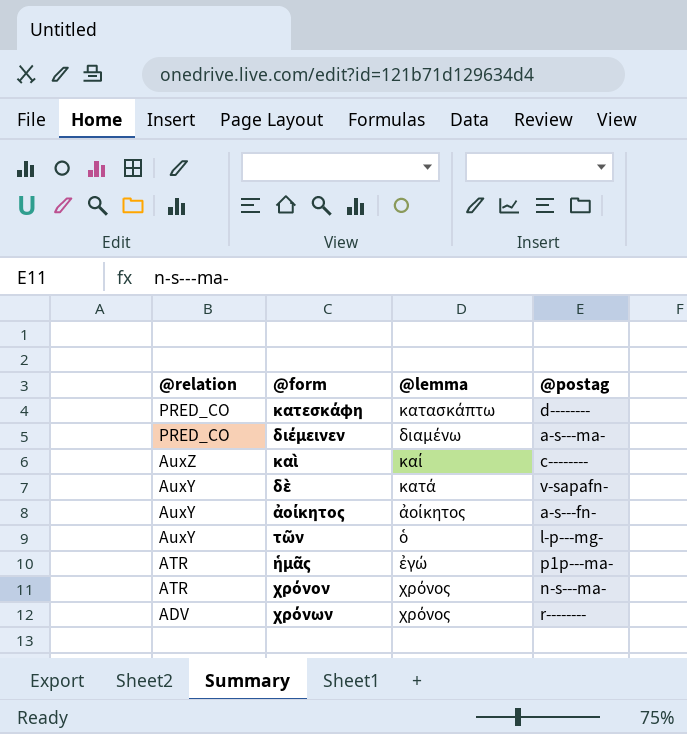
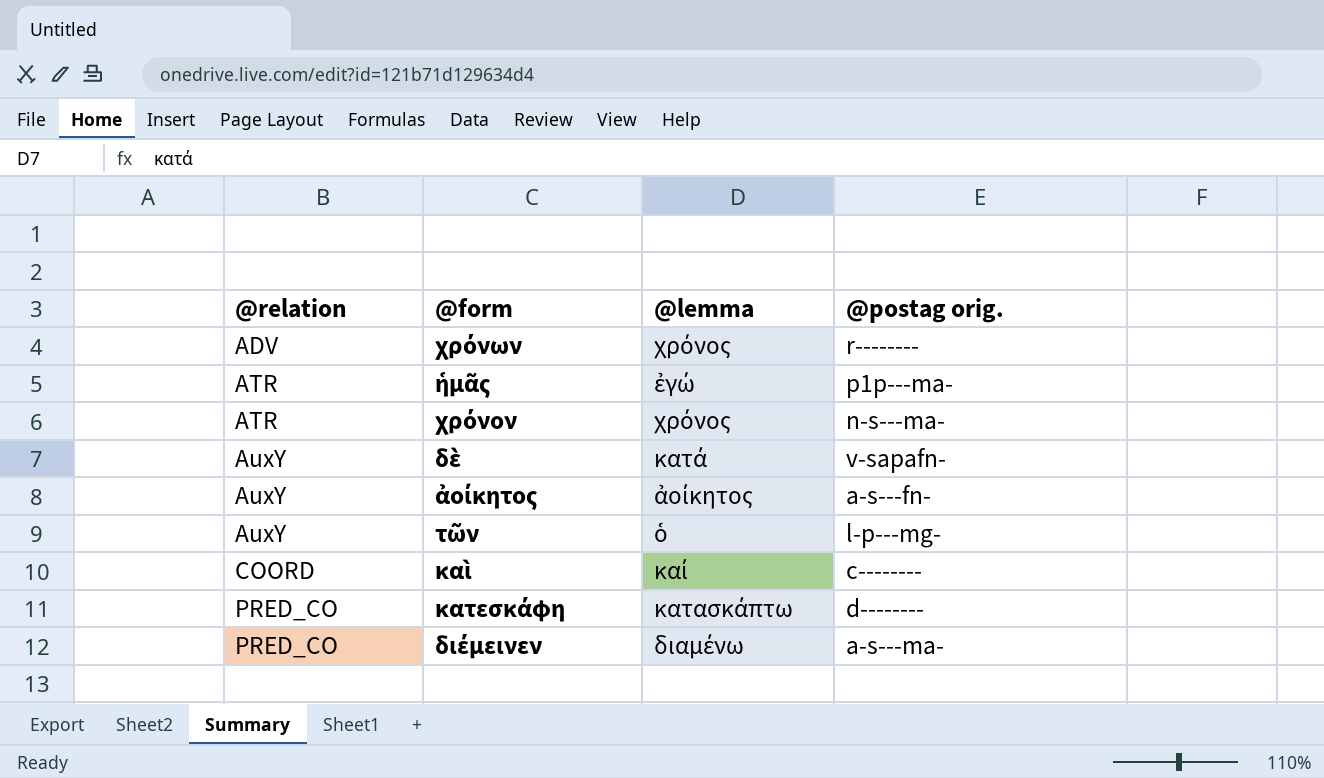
row order: @relation descending -> @relation ascending
column name: @postag -> @postag orig.
καὶ | @relation: AuxZ -> COORD

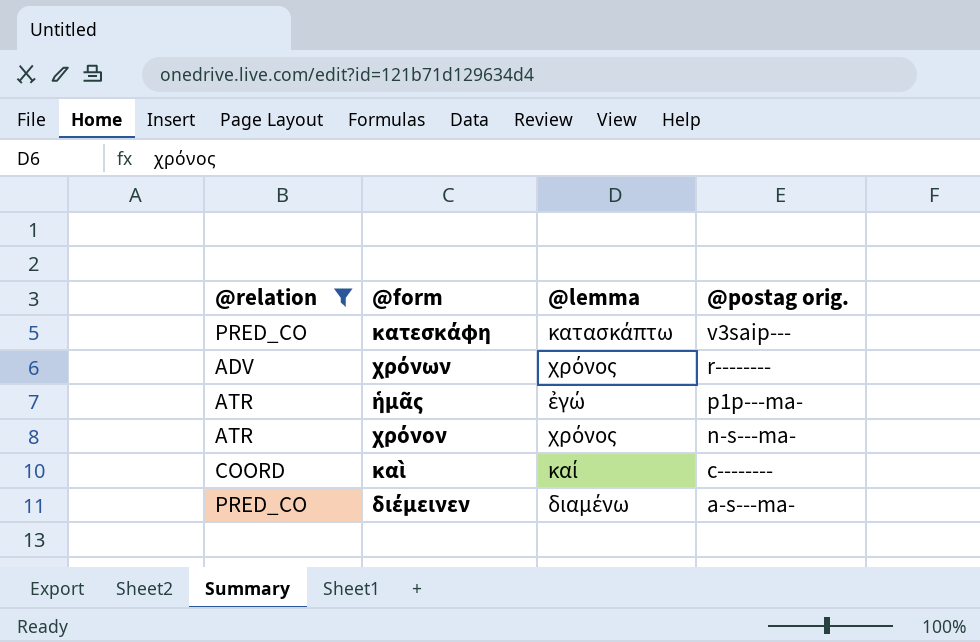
filter: none -> @relation != AuxY
row order: @relation ascending -> @postag orig. descending
κατεσκάφη | @postag orig.: d-------- -> v3saip---

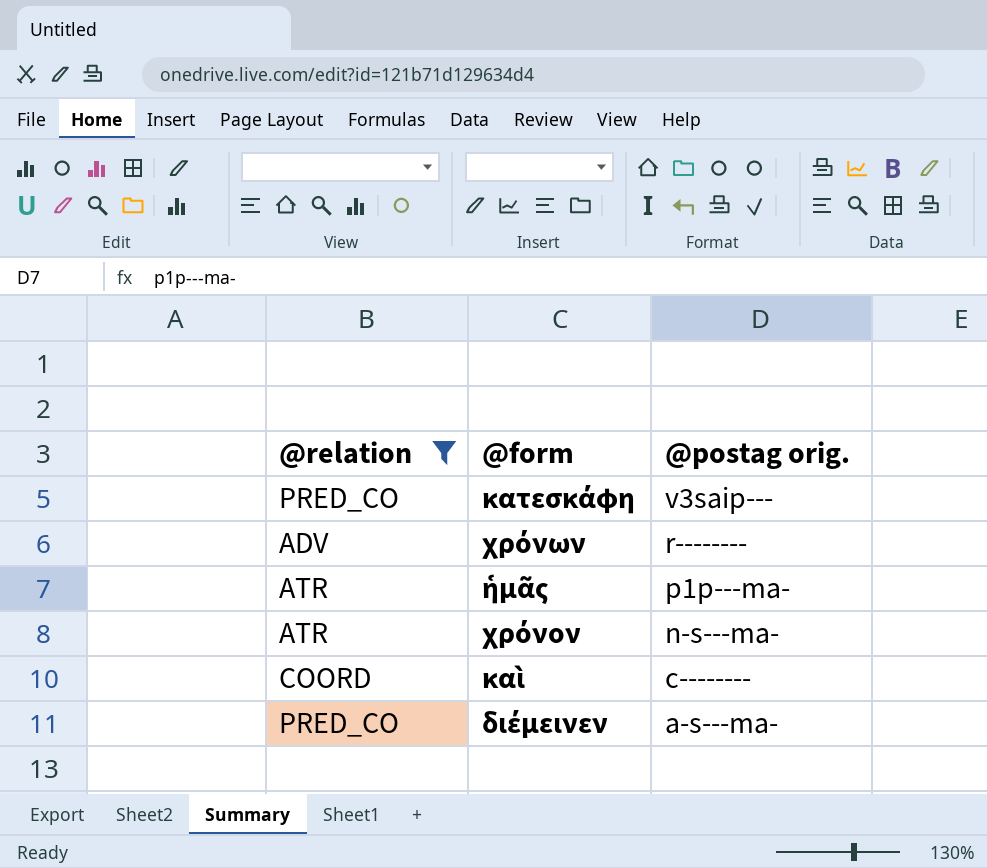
column @lemma | position: 3 -> none

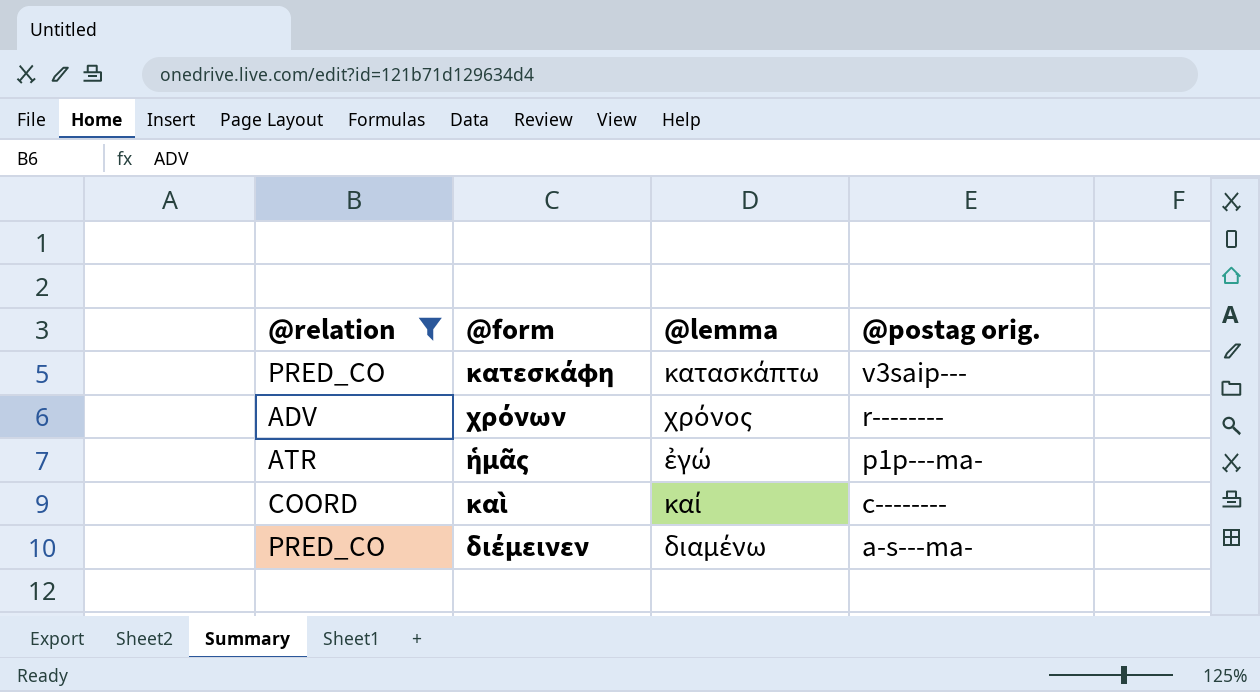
column @lemma | position: none -> 3
row χρόνον: ATR | n-s---ma- -> none

